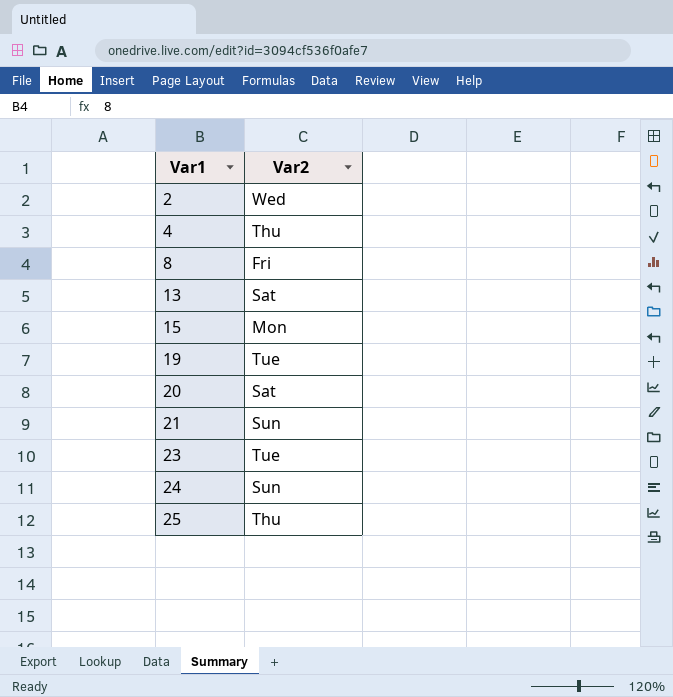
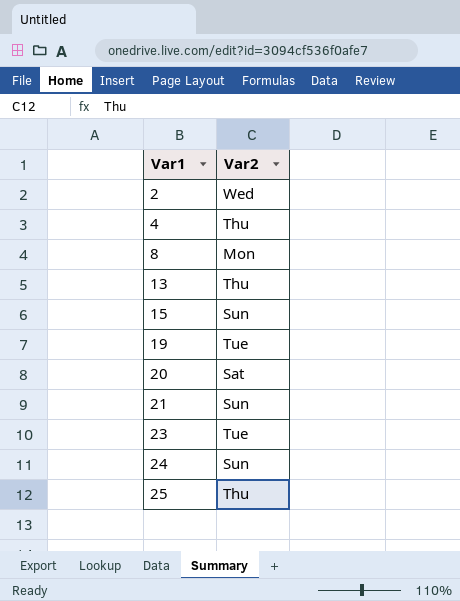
8 | Var2: Fri -> Mon
13 | Var2: Sat -> Thu
15 | Var2: Mon -> Sun

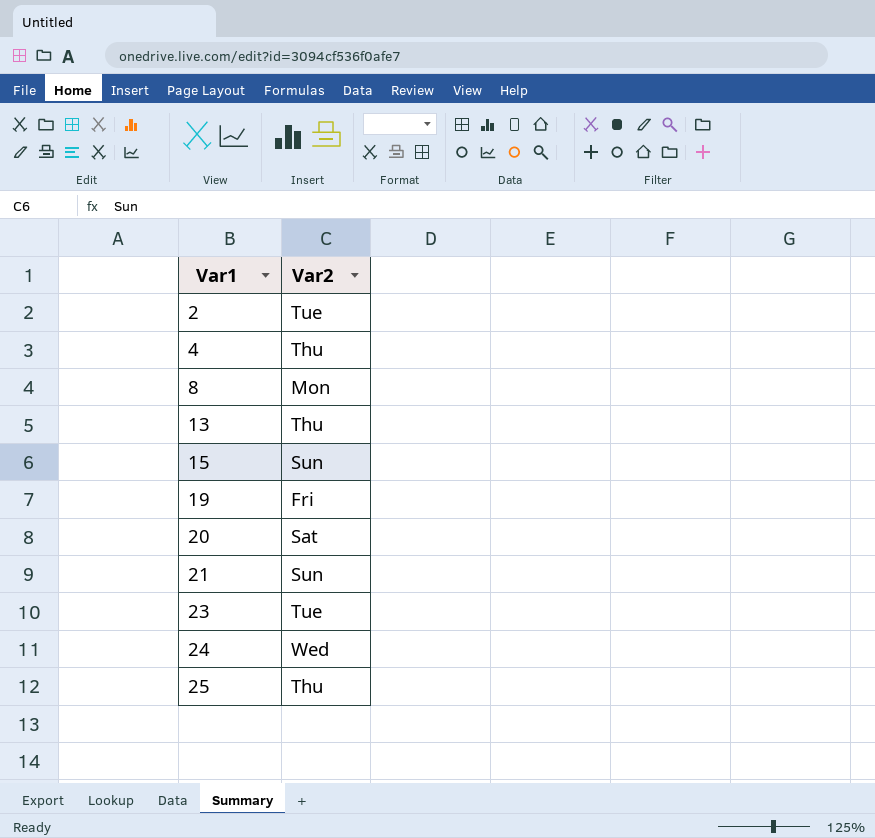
2 | Var2: Wed -> Tue
19 | Var2: Tue -> Fri
24 | Var2: Sun -> Wed

